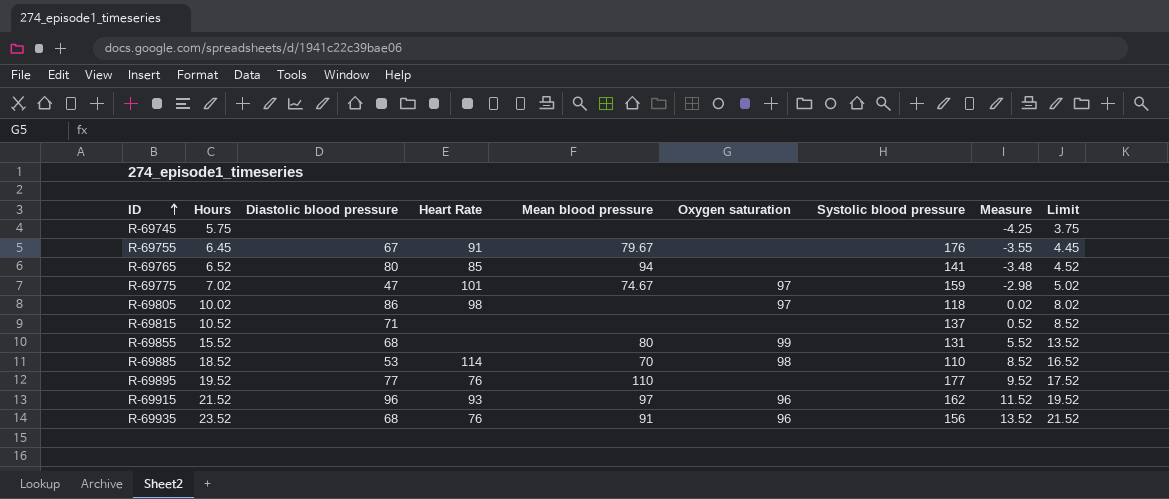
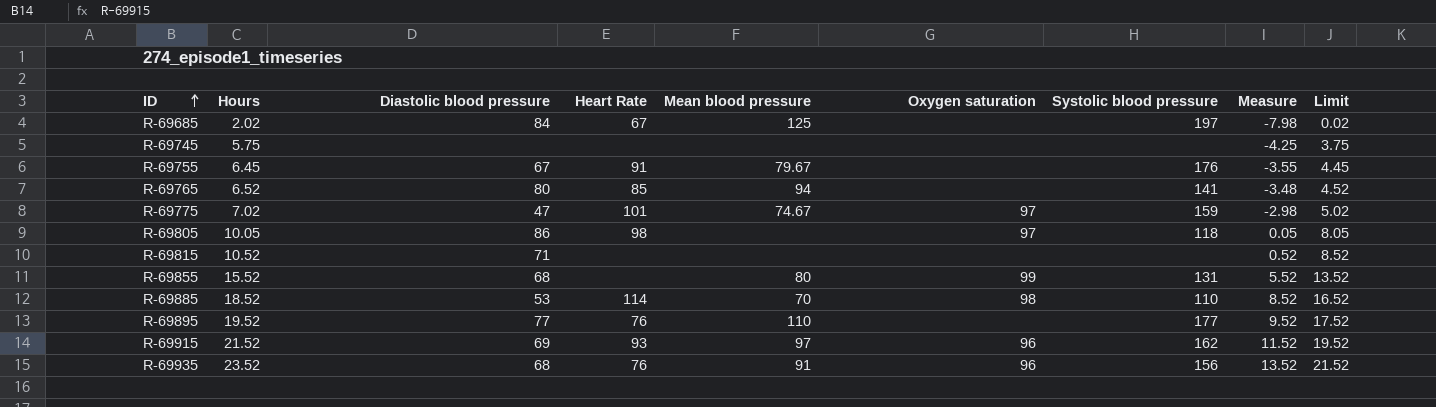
row R-69685: none -> 2.02 | 84 | 67 | 125 | none | 197 | -7.98 | 0.02
R-69805 | Hours: 10.02 -> 10.05
R-69805 | Measure: 0.02 -> 0.05
R-69805 | Limit: 8.02 -> 8.05
R-69815 | Systolic blood pressure: 137 -> none
R-69915 | Diastolic blood pressure: 96 -> 69

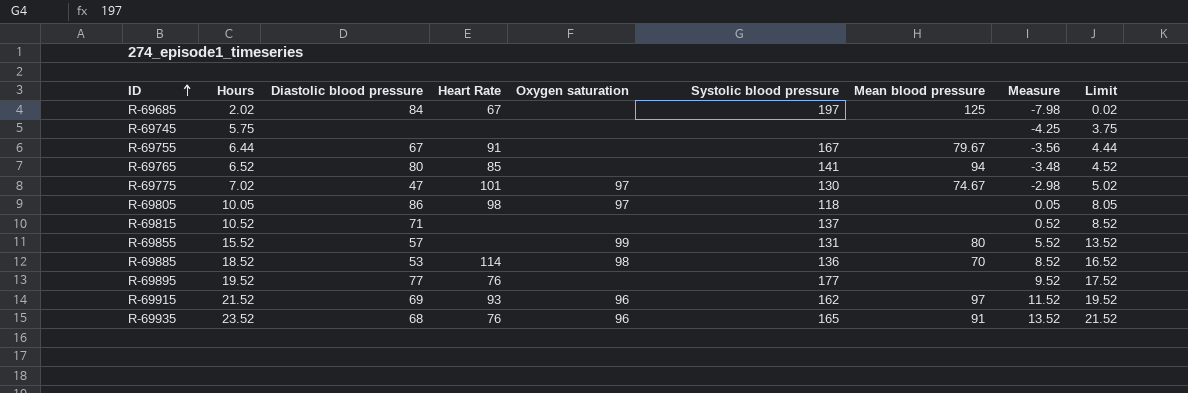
column Mean blood pressure | position: 5 -> 7
R-69755 | Hours: 6.45 -> 6.44
R-69755 | Systolic blood pressure: 176 -> 167
R-69755 | Measure: -3.55 -> -3.56
R-69755 | Limit: 4.45 -> 4.44
R-69775 | Systolic blood pressure: 159 -> 130
R-69815 | Systolic blood pressure: none -> 137
R-69855 | Diastolic blood pressure: 68 -> 57
R-69885 | Systolic blood pressure: 110 -> 136
R-69895 | Mean blood pressure: 110 -> none
R-69935 | Systolic blood pressure: 156 -> 165

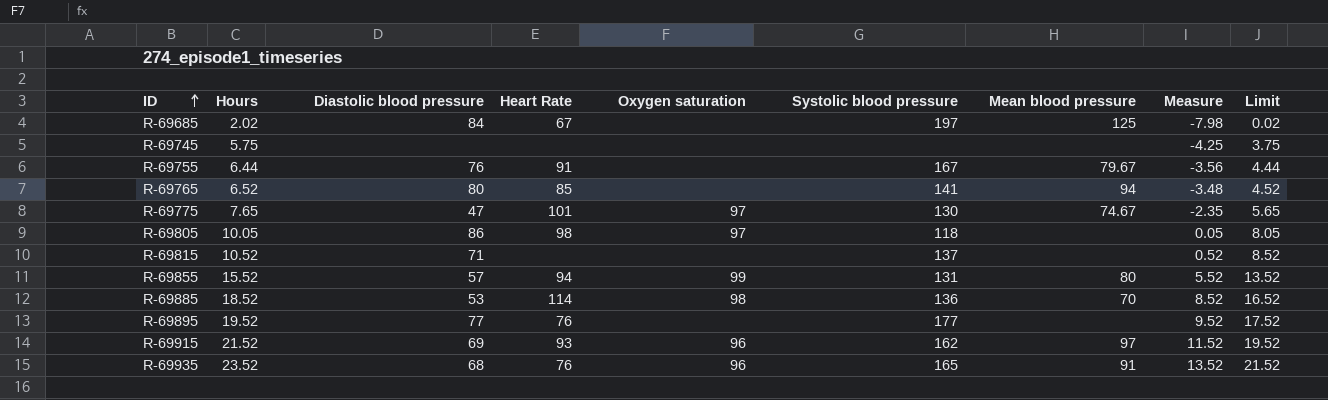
R-69755 | Diastolic blood pressure: 67 -> 76
R-69775 | Hours: 7.02 -> 7.65
R-69775 | Measure: -2.98 -> -2.35
R-69775 | Limit: 5.02 -> 5.65
R-69855 | Heart Rate: none -> 94

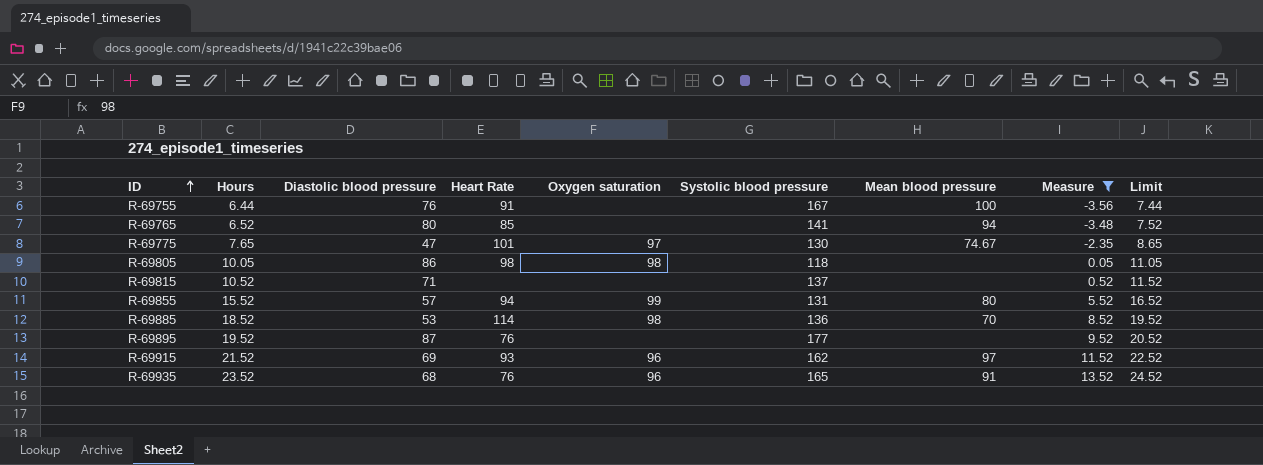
filter: none -> Measure >= -3.56
column Limit | formula: [Hours] - 2 -> [Hours] + 1
R-69755 | Mean blood pressure: 79.67 -> 100
R-69805 | Oxygen saturation: 97 -> 98
R-69895 | Diastolic blood pressure: 77 -> 87

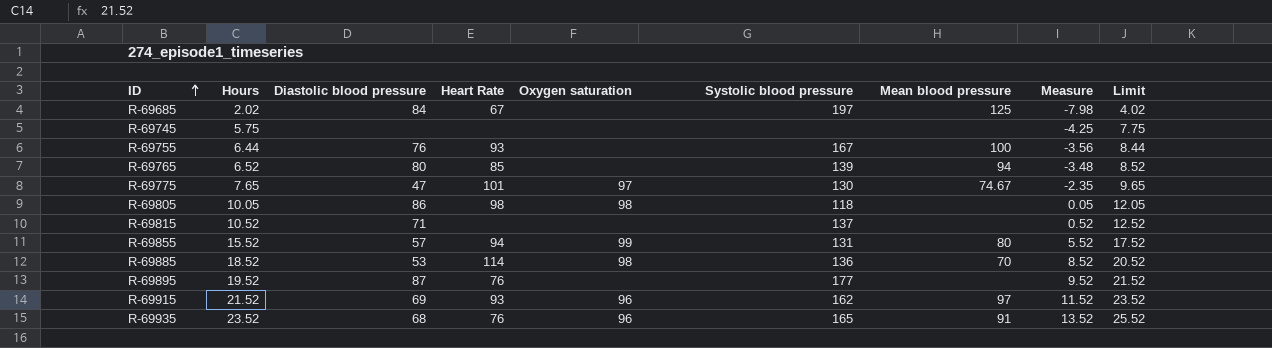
filter: Measure >= -3.56 -> none
column Limit | formula: [Hours] + 1 -> [Hours] + 2
R-69755 | Heart Rate: 91 -> 93
R-69765 | Systolic blood pressure: 141 -> 139

